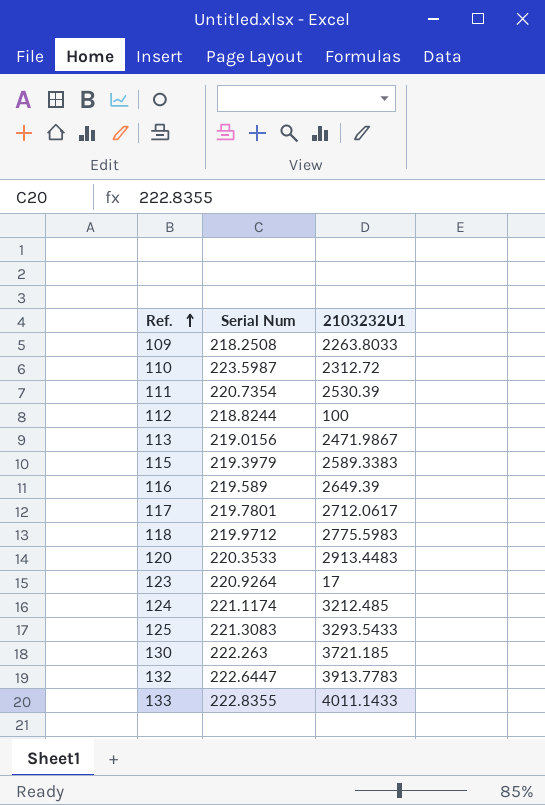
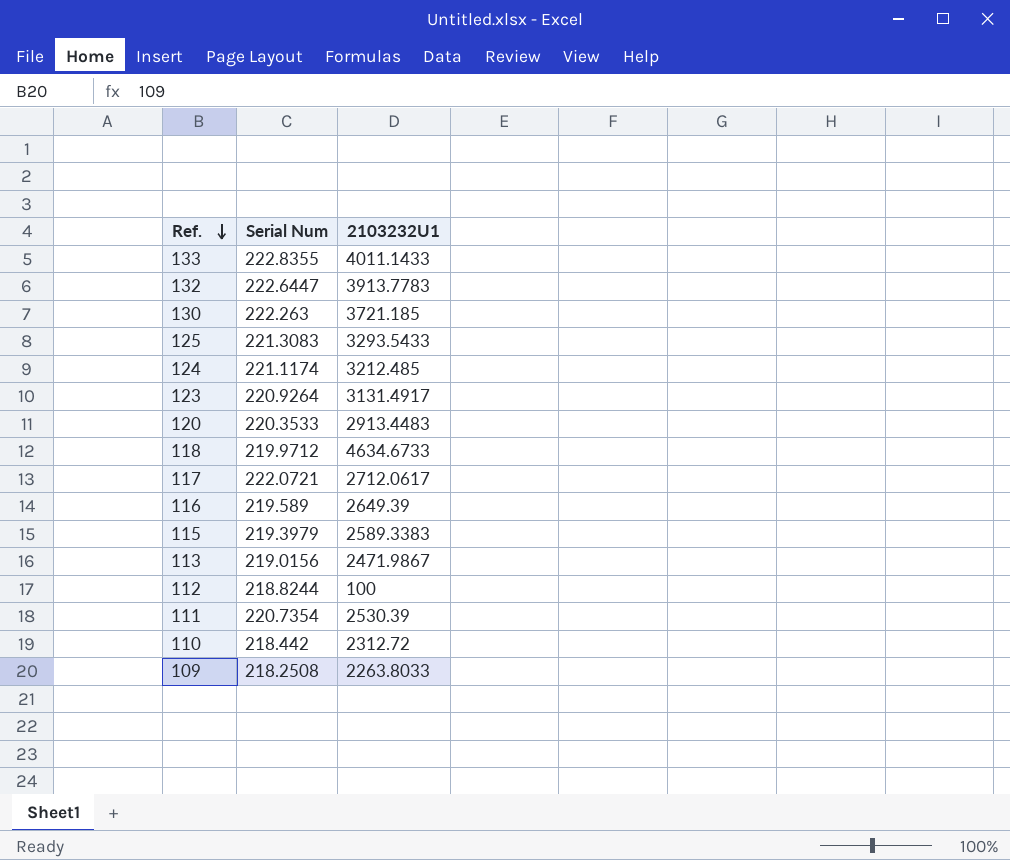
row order: Ref. ascending -> Ref. descending
123 | 2103232U1: 17 -> 3131.4917
118 | 2103232U1: 2775.5983 -> 4634.6733
117 | Serial Num: 219.7801 -> 222.0721
110 | Serial Num: 223.5987 -> 218.442

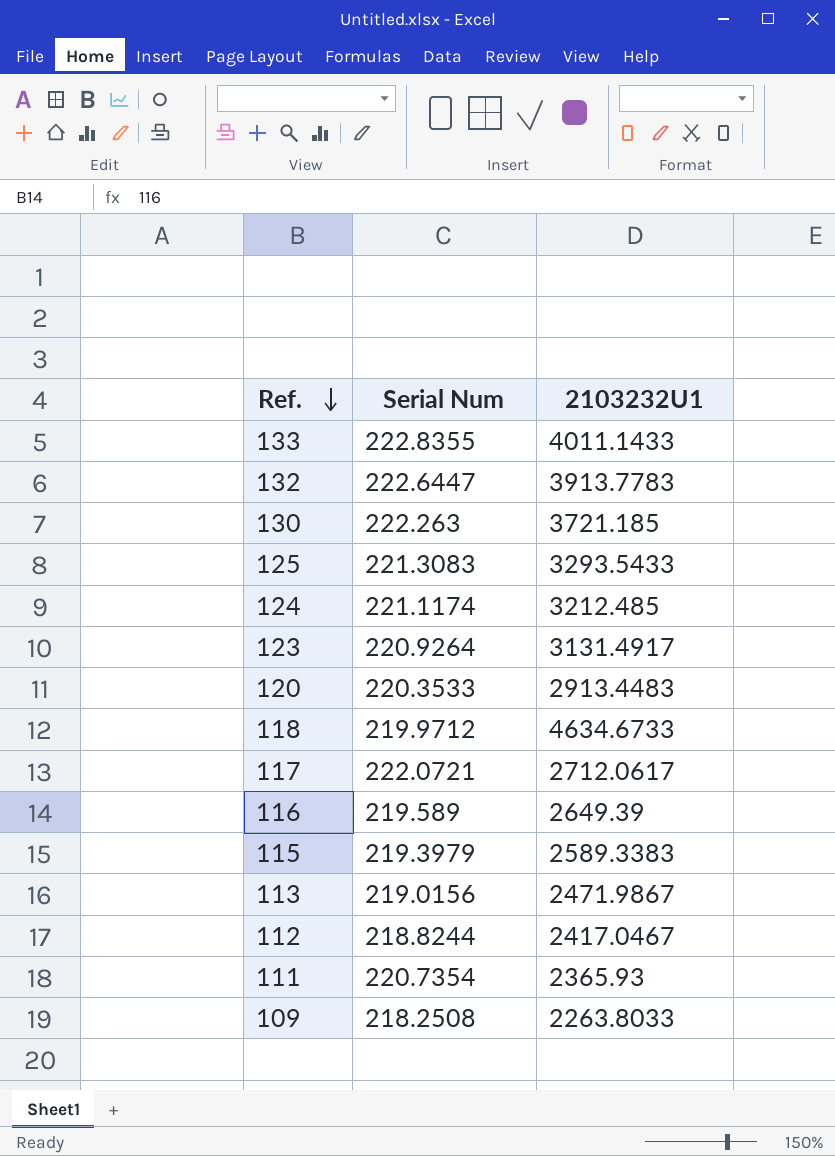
row 110: 218.442 | 2312.72 -> none
112 | 2103232U1: 100 -> 2417.0467
111 | 2103232U1: 2530.39 -> 2365.93

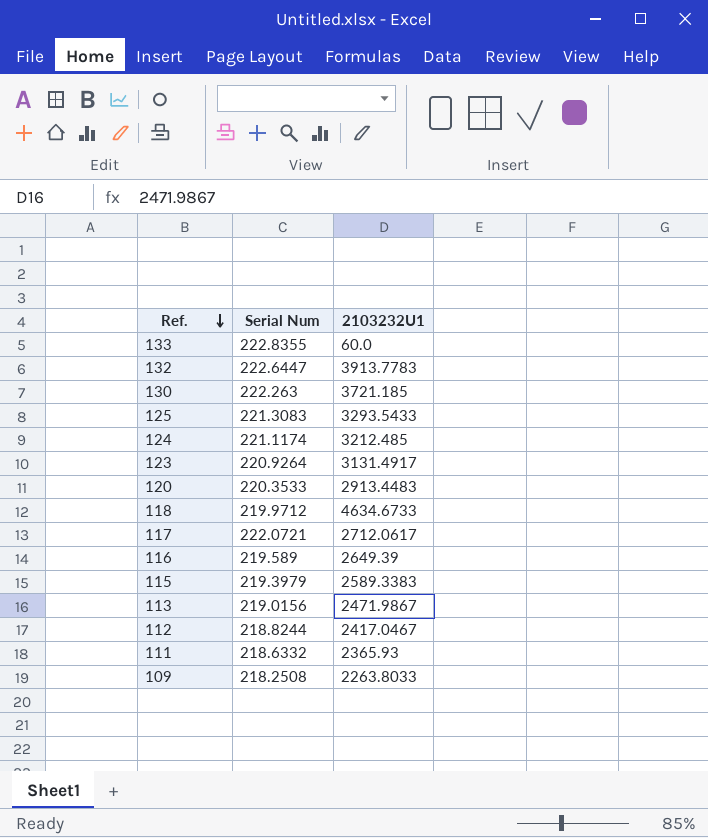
133 | 2103232U1: 4011.1433 -> 60.0
111 | Serial Num: 220.7354 -> 218.6332

